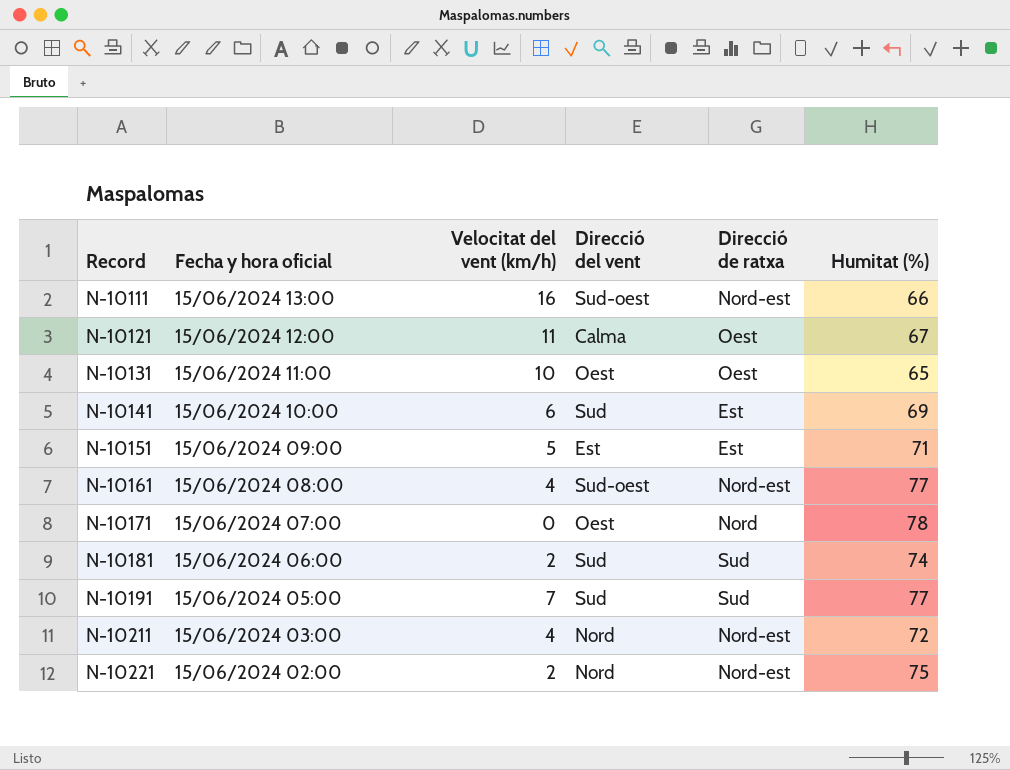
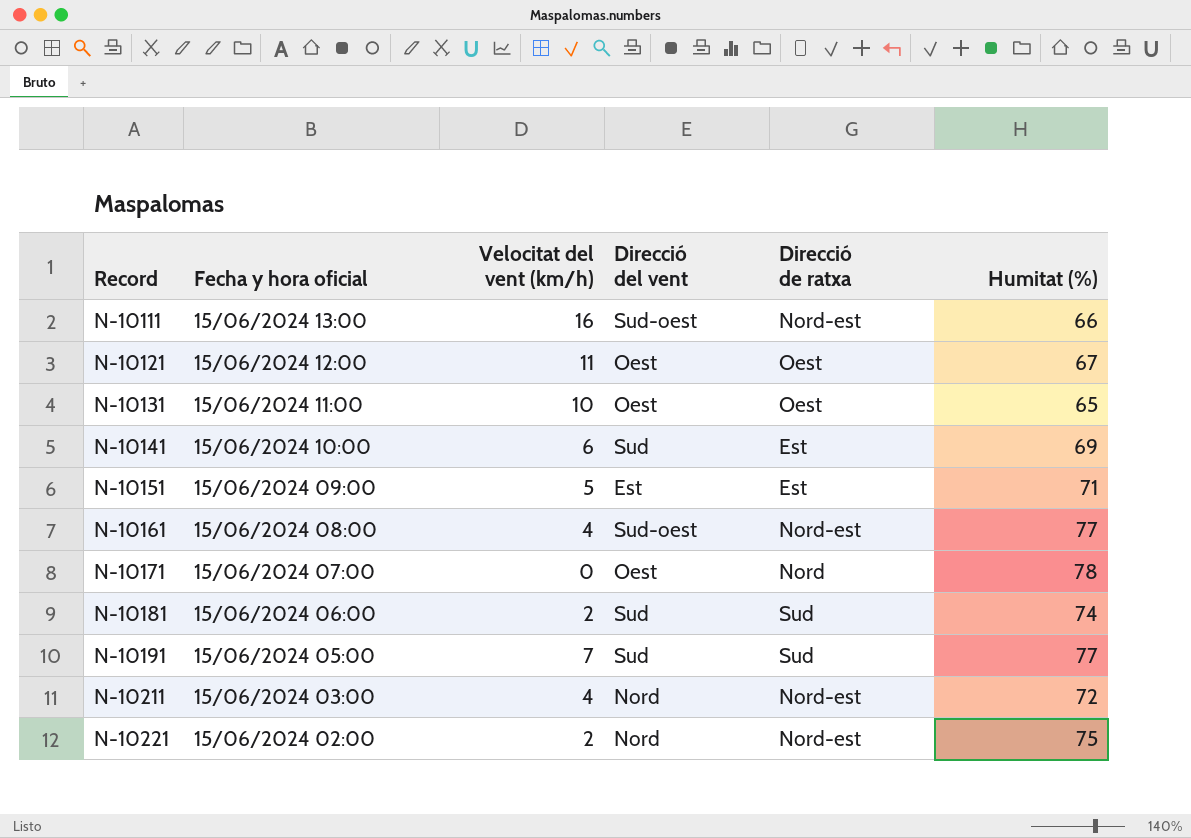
N-10121 | Direcció del vent: Calma -> Oest

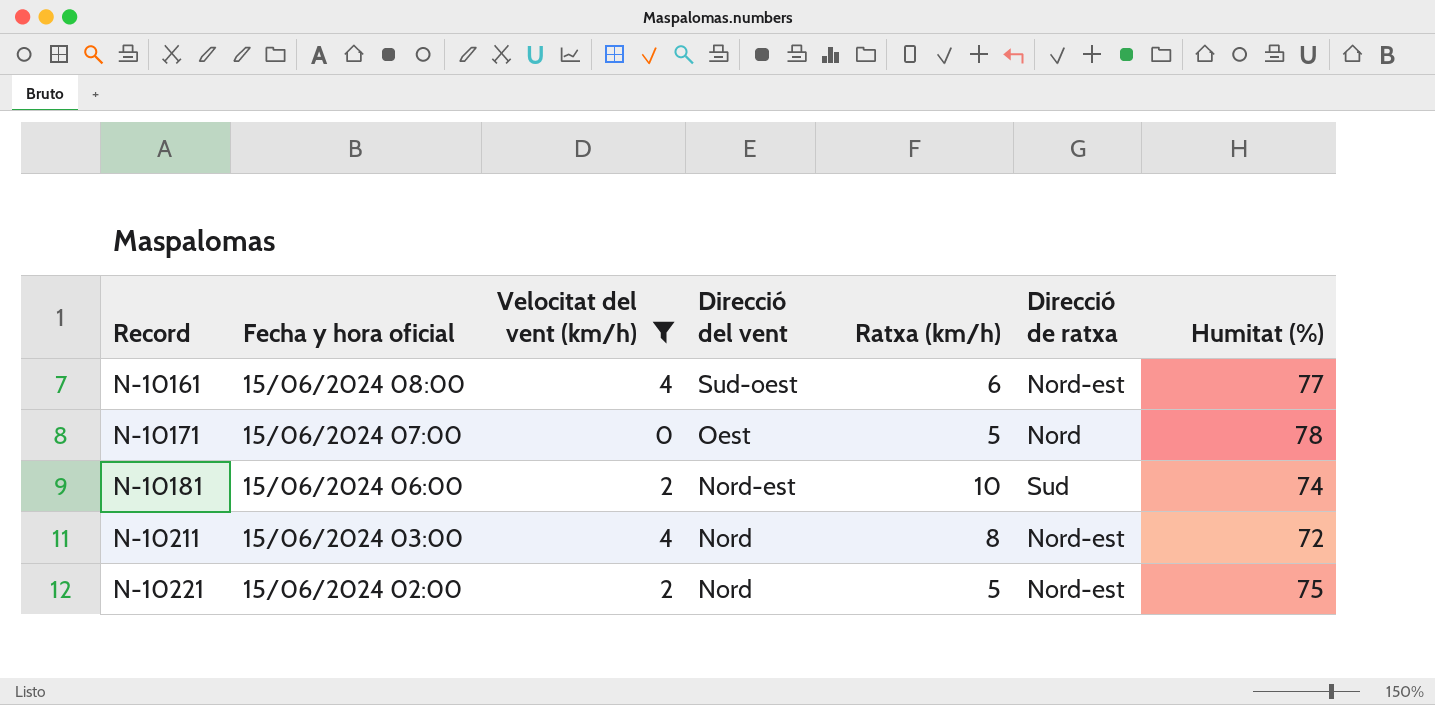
filter: none -> Velocitat del vent (km/h) <= 4
column Ratxa (km/h) | position: none -> 5
N-10181 | Direcció del vent: Sud -> Nord-est

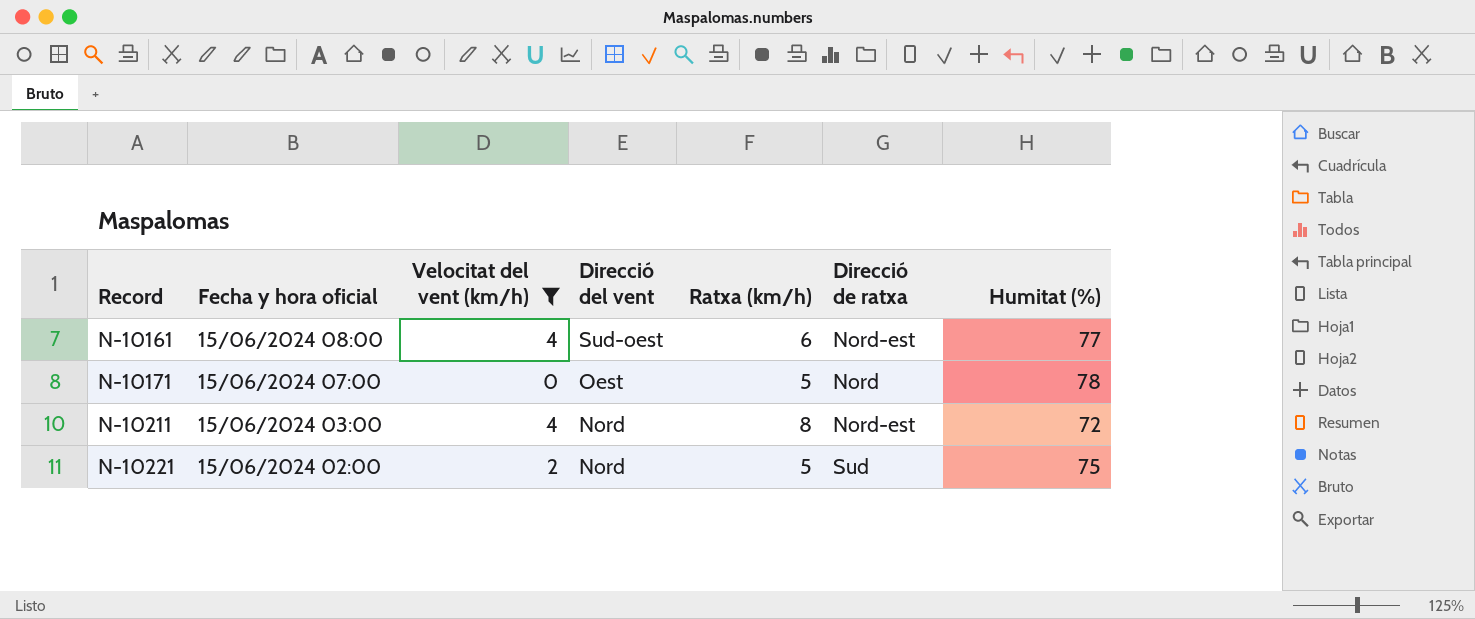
row N-10181: 15/06/2024 06:00 | 2 | Nord-est | 10 | Sud | 74 -> none
N-10221 | Direcció de ratxa: Nord-est -> Sud

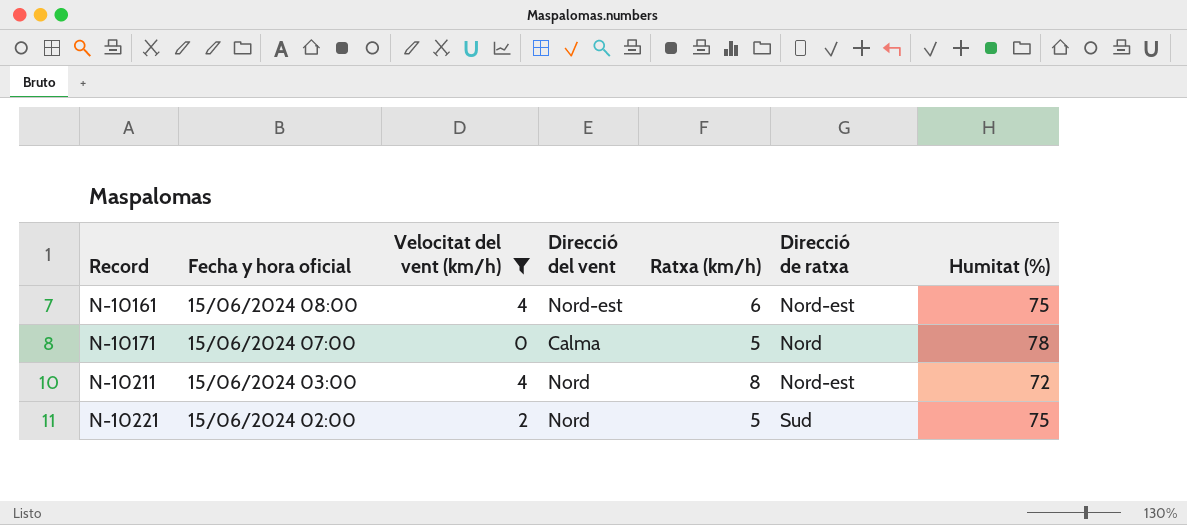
N-10161 | Direcció del vent: Sud-oest -> Nord-est
N-10161 | Humitat (%): 77 -> 75
N-10171 | Direcció del vent: Oest -> Calma

